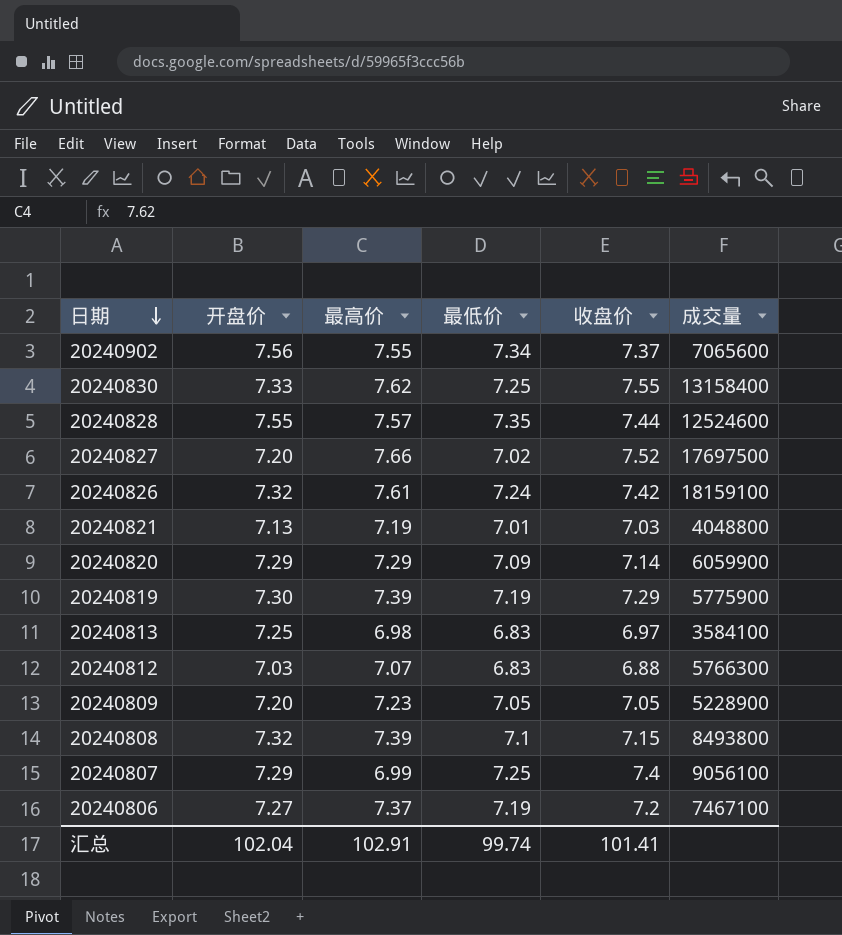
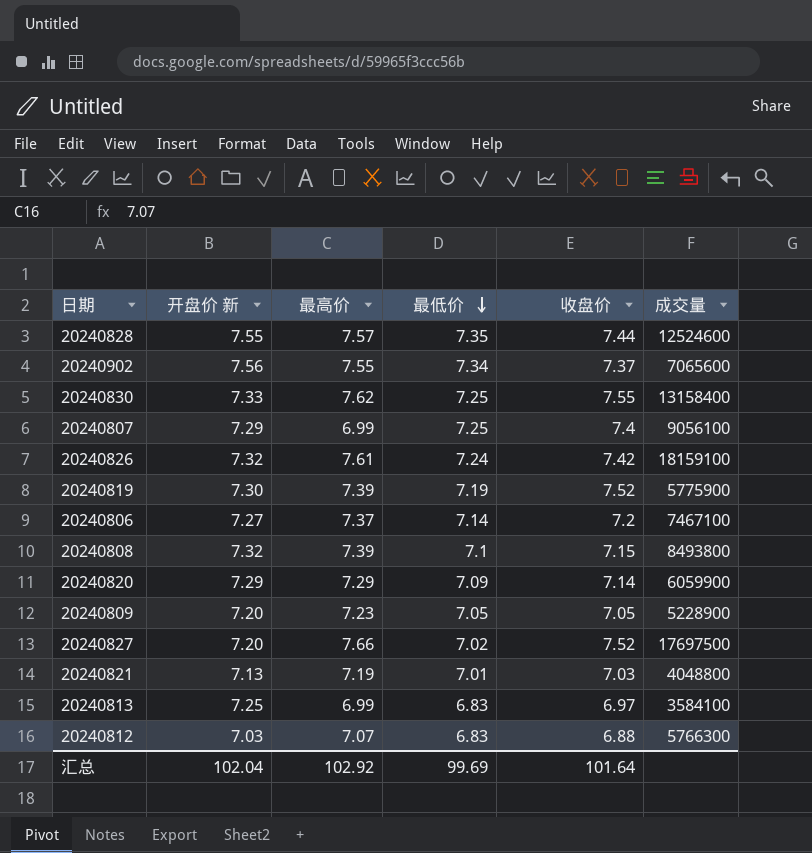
row order: 日期 descending -> 最低价 descending
column name: 开盘价 -> 开盘价 新
20240819 | 收盘价: 7.29 -> 7.52
20240806 | 最低价: 7.19 -> 7.14
20240813 | 最高价: 6.98 -> 6.99
汇总 | 最高价: 102.91 -> 102.92
汇总 | 最低价: 99.74 -> 99.69
汇总 | 收盘价: 101.41 -> 101.64

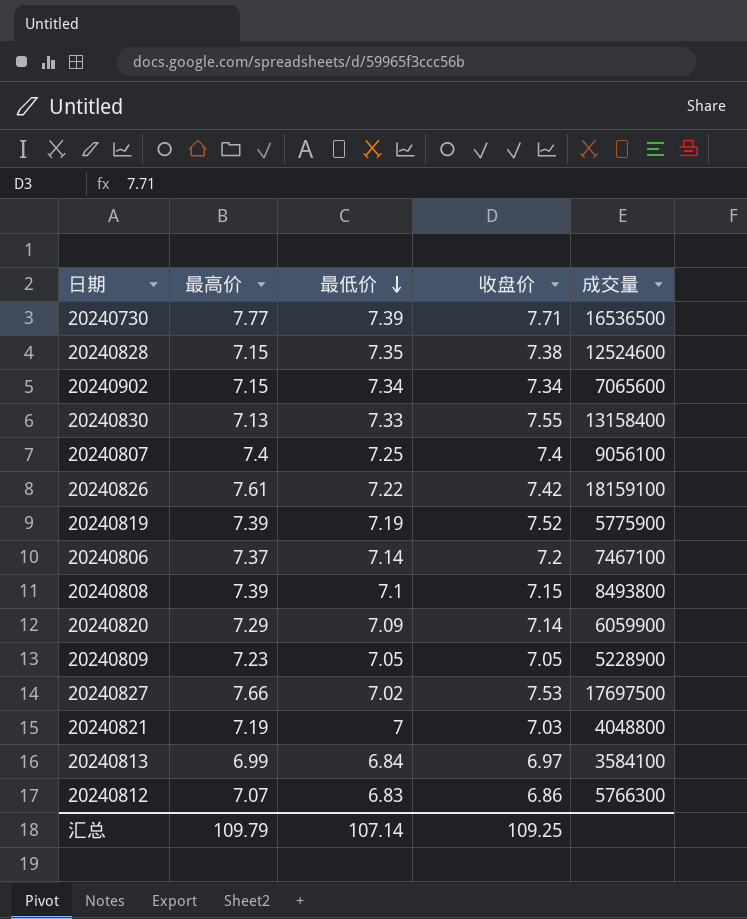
column 开盘价 新 | position: 2 -> none
row 20240730: none -> 7.77 | 7.39 | 7.71 | 16536500
20240828 | 最高价: 7.57 -> 7.15
20240828 | 收盘价: 7.44 -> 7.38
20240902 | 最高价: 7.55 -> 7.15
20240902 | 收盘价: 7.37 -> 7.34
20240830 | 最高价: 7.62 -> 7.13
20240830 | 最低价: 7.25 -> 7.33
20240807 | 最高价: 6.99 -> 7.4
20240826 | 最低价: 7.24 -> 7.22
20240827 | 收盘价: 7.52 -> 7.53
20240821 | 最低价: 7.01 -> 7
20240813 | 最低价: 6.83 -> 6.84
20240812 | 收盘价: 6.88 -> 6.86
汇总 | 最高价: 102.92 -> 109.79
汇总 | 最低价: 99.69 -> 107.14
汇总 | 收盘价: 101.64 -> 109.25

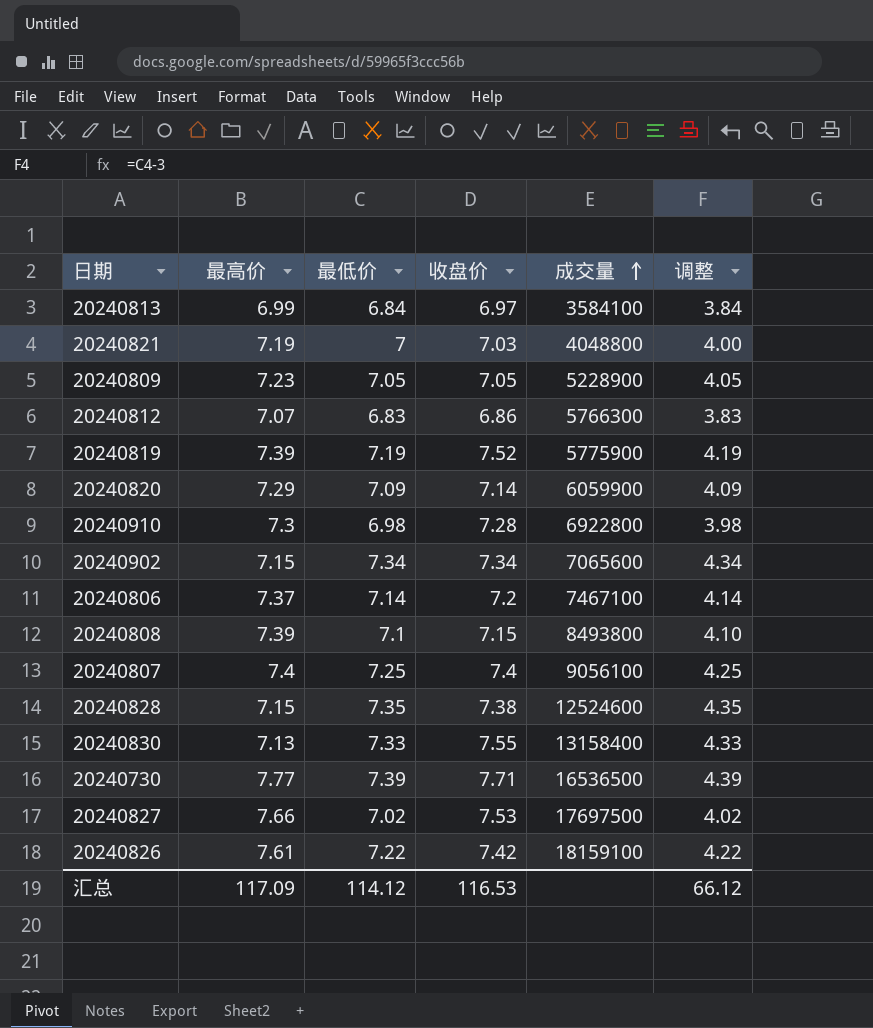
row order: 最低价 descending -> 成交量 ascending
column 调整 | formula: none -> [最低价] - 3
row 20240910: none -> 7.3 | 6.98 | 7.28 | 6922800 | 3.98
汇总 | 最高价: 109.79 -> 117.09
汇总 | 最低价: 107.14 -> 114.12
汇总 | 收盘价: 109.25 -> 116.53

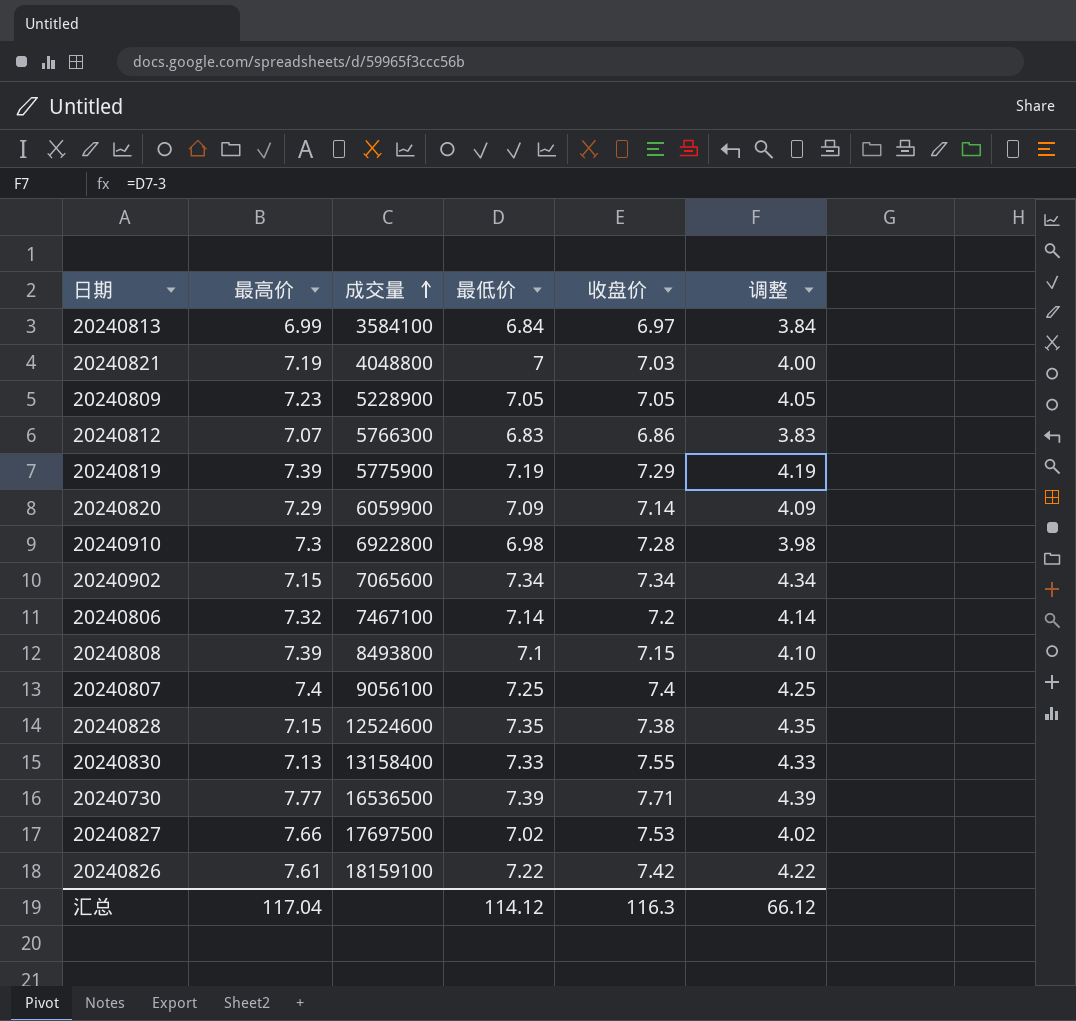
column 成交量 | position: 5 -> 3
20240819 | 收盘价: 7.52 -> 7.29
20240806 | 最高价: 7.37 -> 7.32
汇总 | 最高价: 117.09 -> 117.04
汇总 | 收盘价: 116.53 -> 116.3

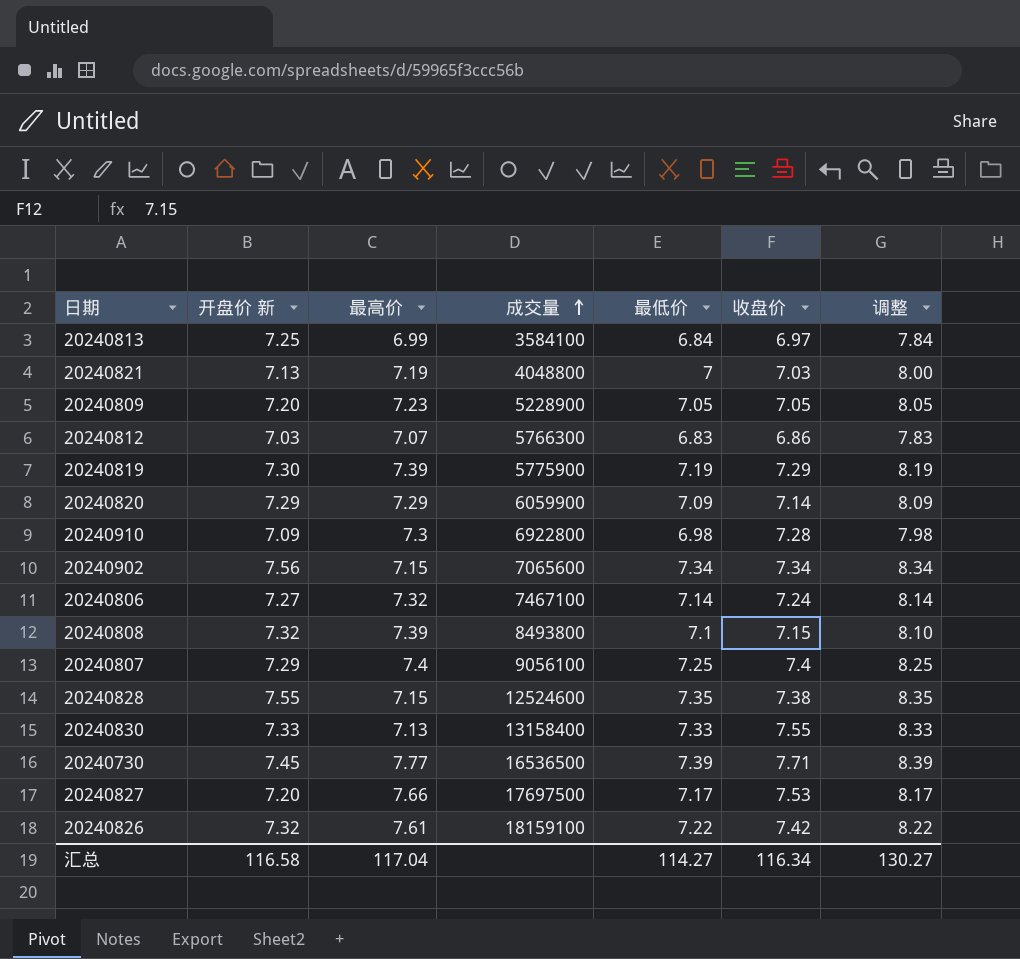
column 开盘价 新 | position: none -> 2
column 调整 | formula: [最低价] - 3 -> [最低价] + 1
20240806 | 收盘价: 7.2 -> 7.24
20240827 | 最低价: 7.02 -> 7.17
汇总 | 最低价: 114.12 -> 114.27
汇总 | 收盘价: 116.3 -> 116.34
汇总 | 调整: 66.12 -> 130.27

